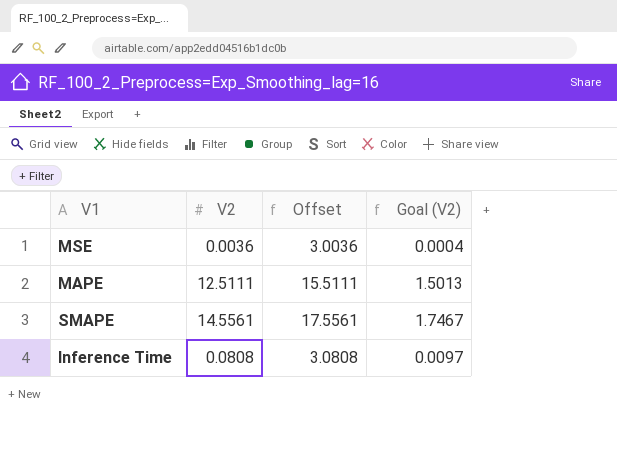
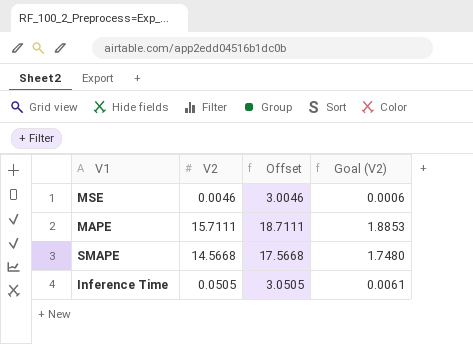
MSE | V2: 0.0036 -> 0.0046
MSE | Offset: 3.0036 -> 3.0046
MSE | Goal (V2): 0.0004 -> 0.0006
MAPE | V2: 12.5111 -> 15.7111
MAPE | Offset: 15.5111 -> 18.7111
MAPE | Goal (V2): 1.5013 -> 1.8853
SMAPE | V2: 14.5561 -> 14.5668
SMAPE | Offset: 17.5561 -> 17.5668
SMAPE | Goal (V2): 1.7467 -> 1.7480
Inference Time | V2: 0.0808 -> 0.0505
Inference Time | Offset: 3.0808 -> 3.0505
Inference Time | Goal (V2): 0.0097 -> 0.0061

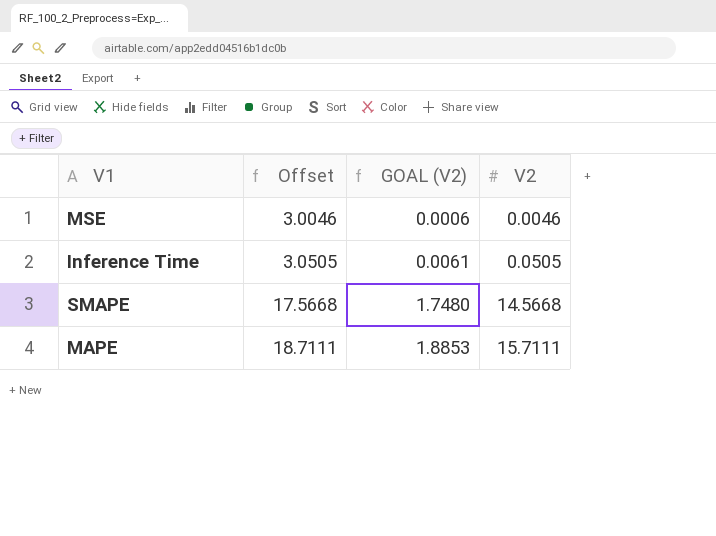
row order: none -> Offset ascending
column name: Goal (V2) -> GOAL (V2)
column V2 | position: 2 -> 4

